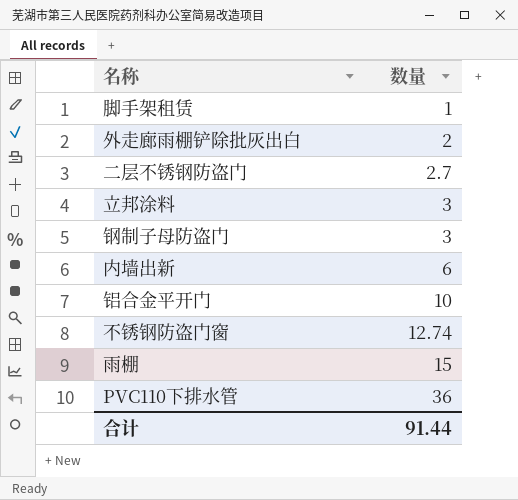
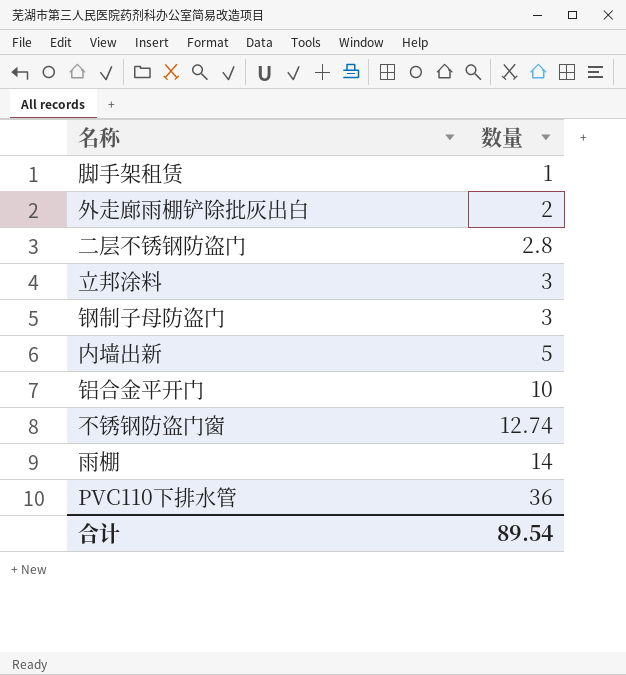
二层不锈钢防盗门 | 数量: 2.7 -> 2.8
内墙出新 | 数量: 6 -> 5
雨棚 | 数量: 15 -> 14
合计 | 数量: 91.44 -> 89.54

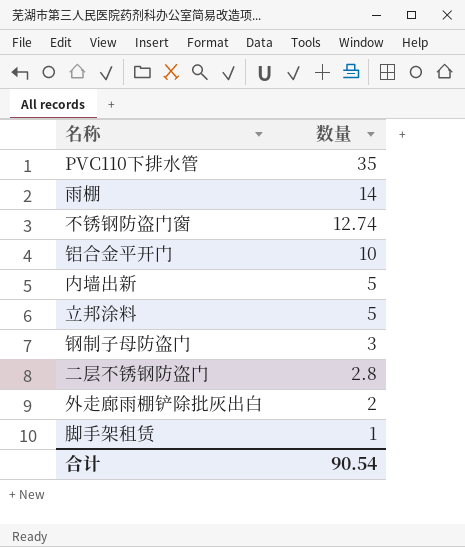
row order: 数量 ascending -> 数量 descending
PVC110下排水管 | 数量: 36 -> 35
立邦涂料 | 数量: 3 -> 5
合计 | 数量: 89.54 -> 90.54

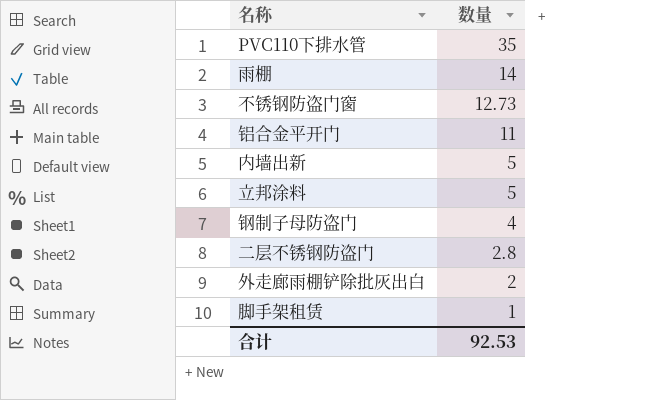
不锈钢防盗门窗 | 数量: 12.74 -> 12.73
铝合金平开门 | 数量: 10 -> 11
钢制子母防盗门 | 数量: 3 -> 4
合计 | 数量: 90.54 -> 92.53

